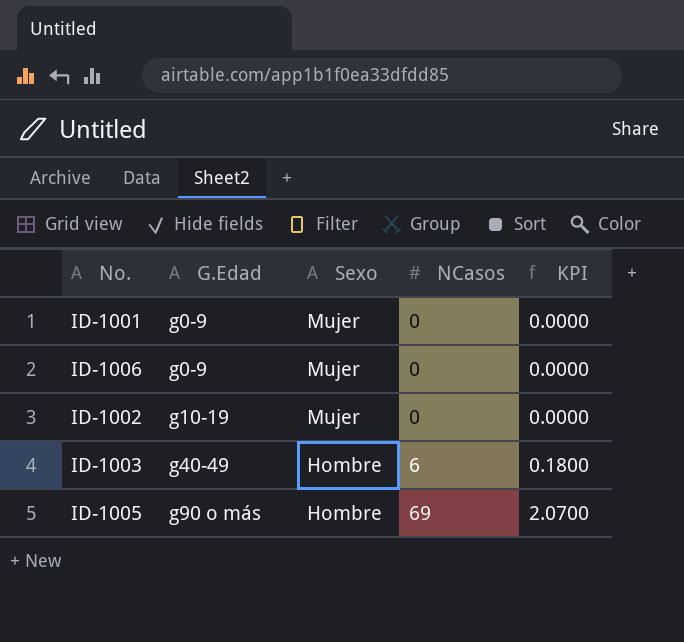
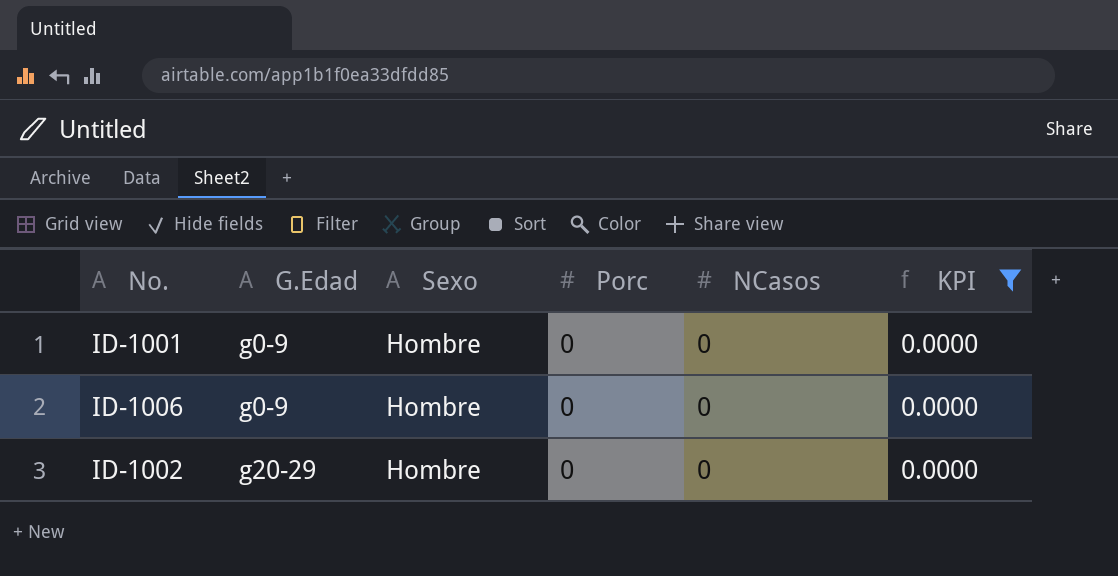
filter: none -> KPI = 0.0000
column Porc | position: none -> 4
ID-1001 | Sexo: Mujer -> Hombre
ID-1006 | Sexo: Mujer -> Hombre
ID-1002 | G.Edad: g10-19 -> g20-29
ID-1002 | Sexo: Mujer -> Hombre

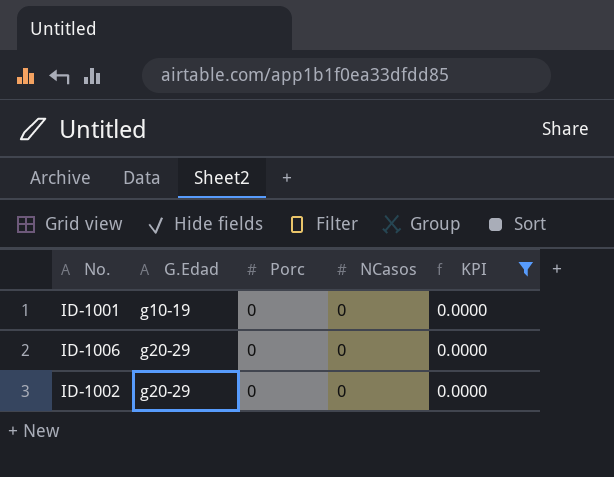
column Sexo | position: 3 -> none
ID-1001 | G.Edad: g0-9 -> g10-19
ID-1006 | G.Edad: g0-9 -> g20-29

